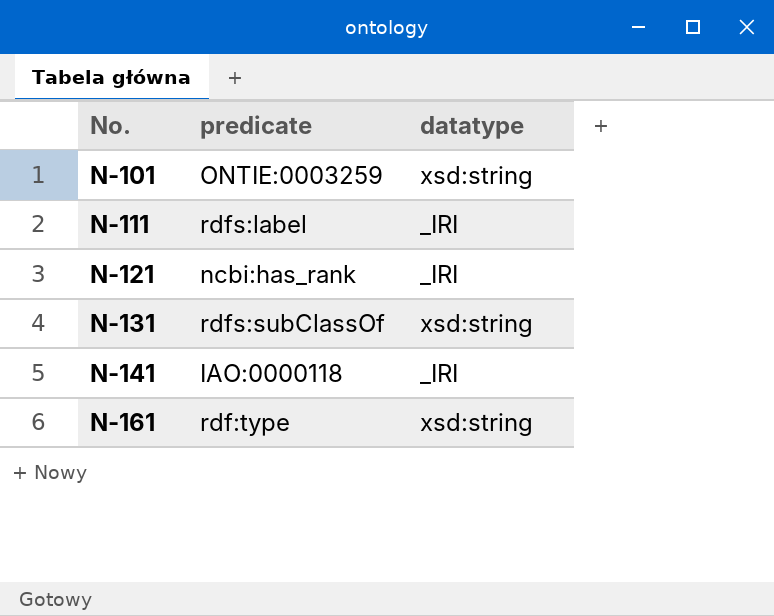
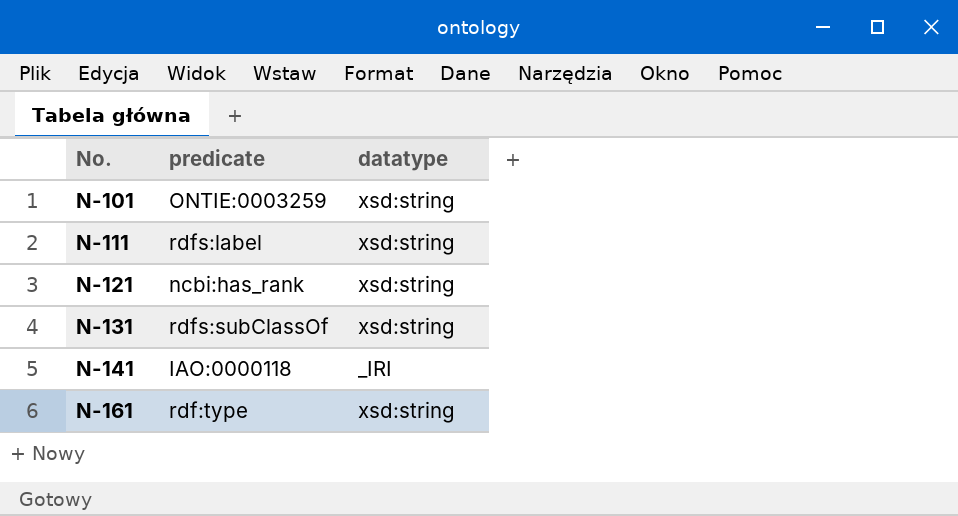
N-111 | datatype: _IRI -> xsd:string
N-121 | datatype: _IRI -> xsd:string

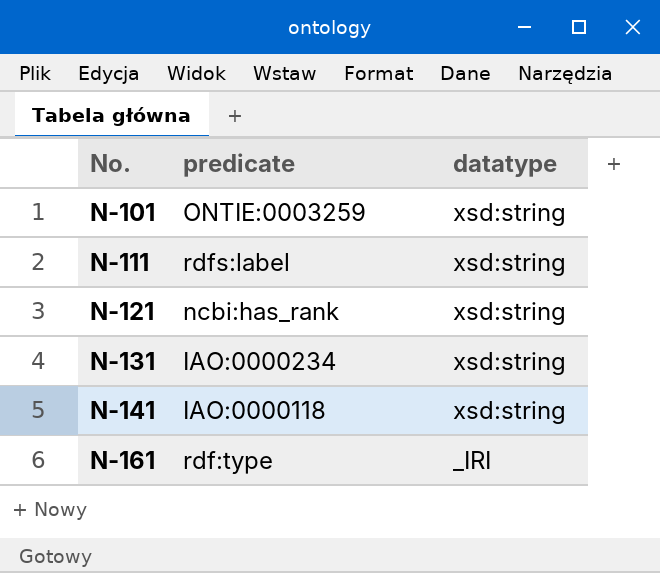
N-131 | predicate: rdfs:subClassOf -> IAO:0000234
N-141 | datatype: _IRI -> xsd:string
N-161 | datatype: xsd:string -> _IRI

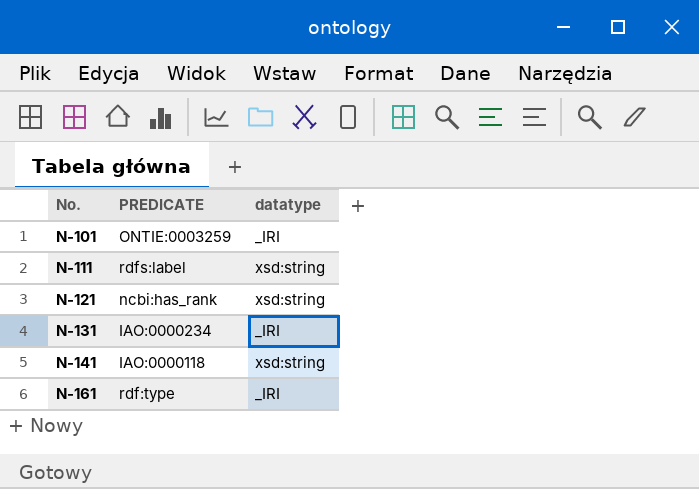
column name: predicate -> PREDICATE
N-101 | datatype: xsd:string -> _IRI
N-131 | datatype: xsd:string -> _IRI

